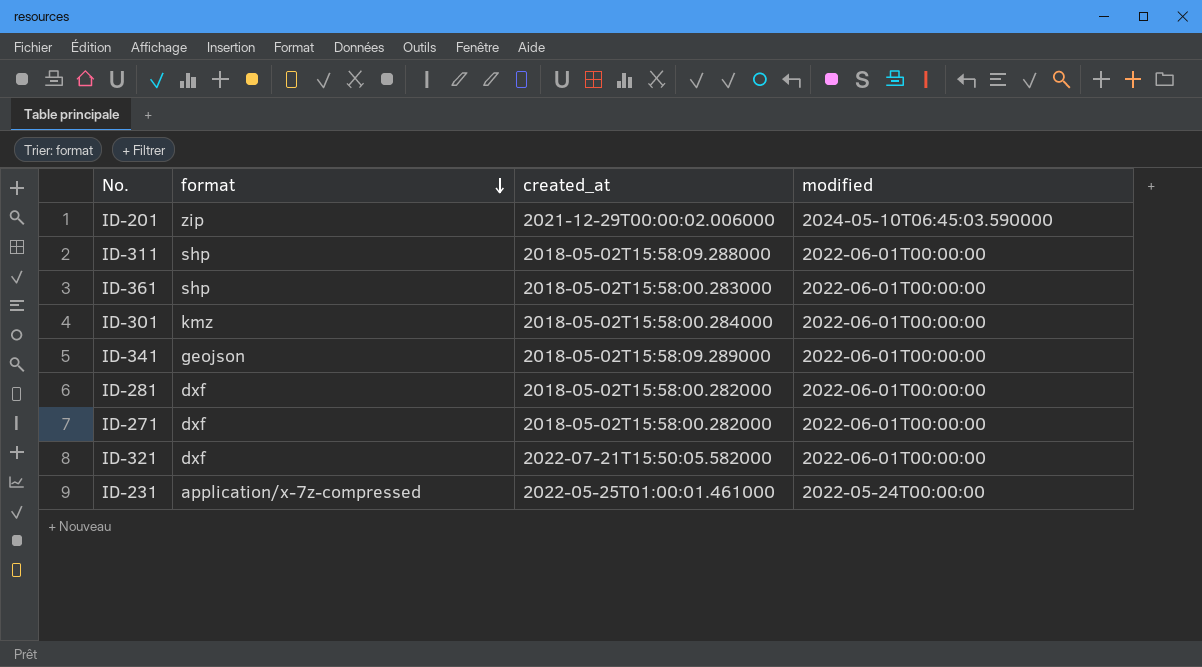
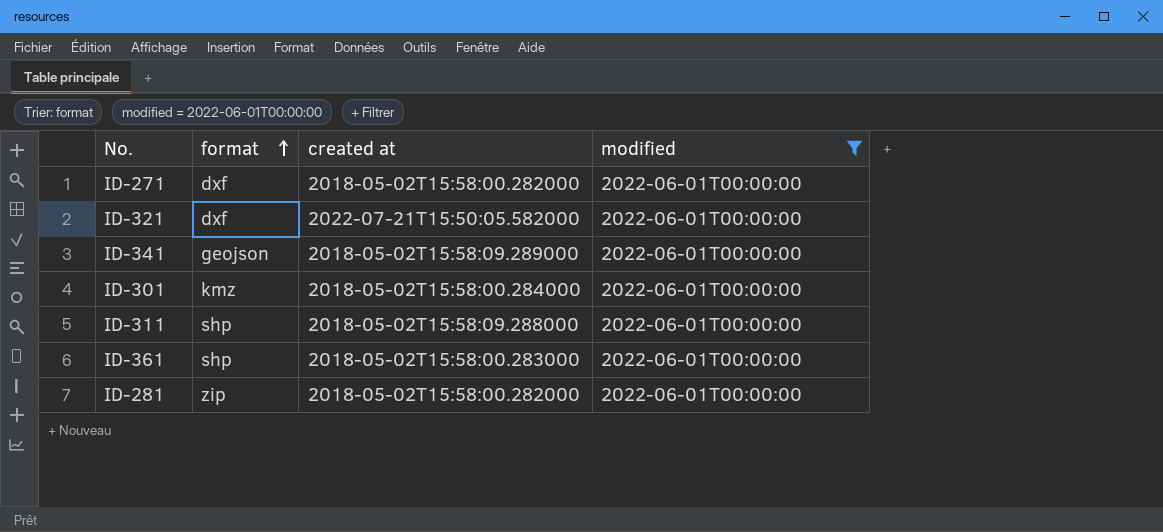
filter: none -> modified = 2022-06-01T00:00:00
row order: format descending -> format ascending
column name: created_at -> created at
ID-281 | format: dxf -> zip

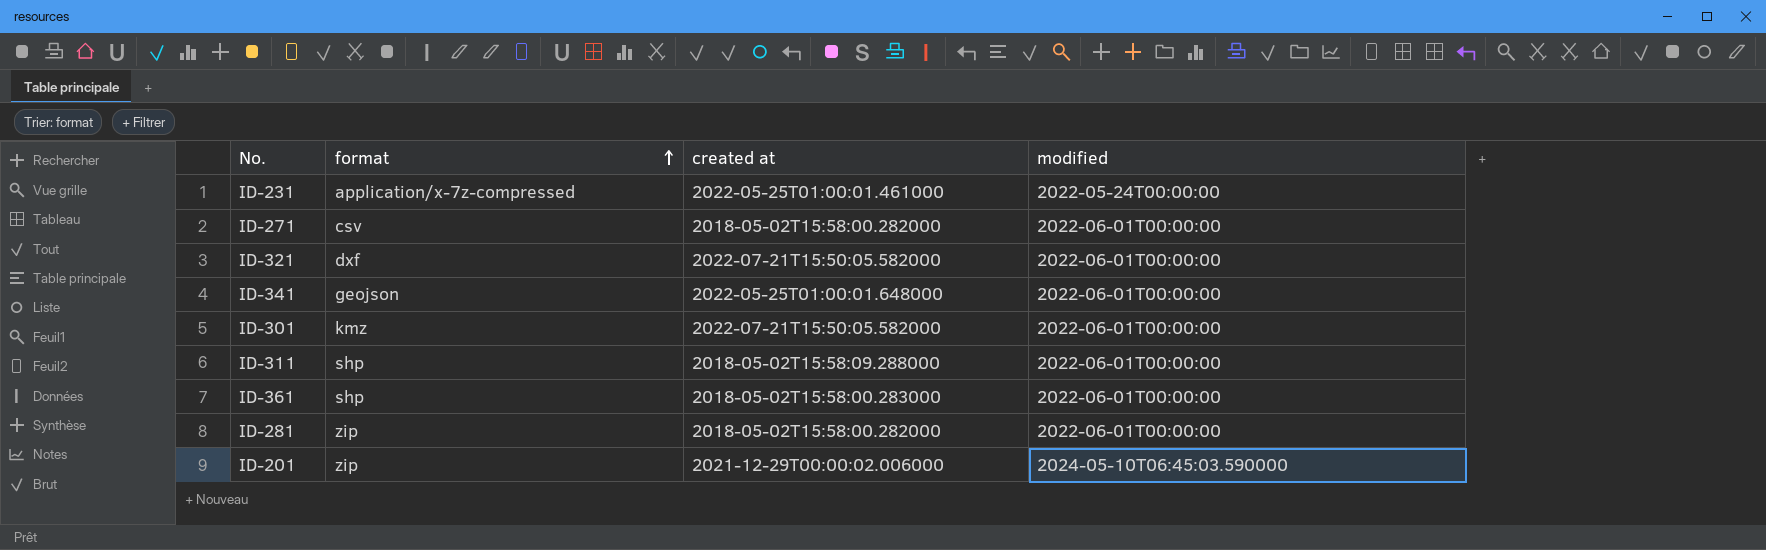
filter: modified = 2022-06-01T00:00:00 -> none
ID-271 | format: dxf -> csv
ID-341 | created at: 2018-05-02T15:58:09.289000 -> 2022-05-25T01:00:01.648000
ID-301 | created at: 2018-05-02T15:58:00.284000 -> 2022-07-21T15:50:05.582000

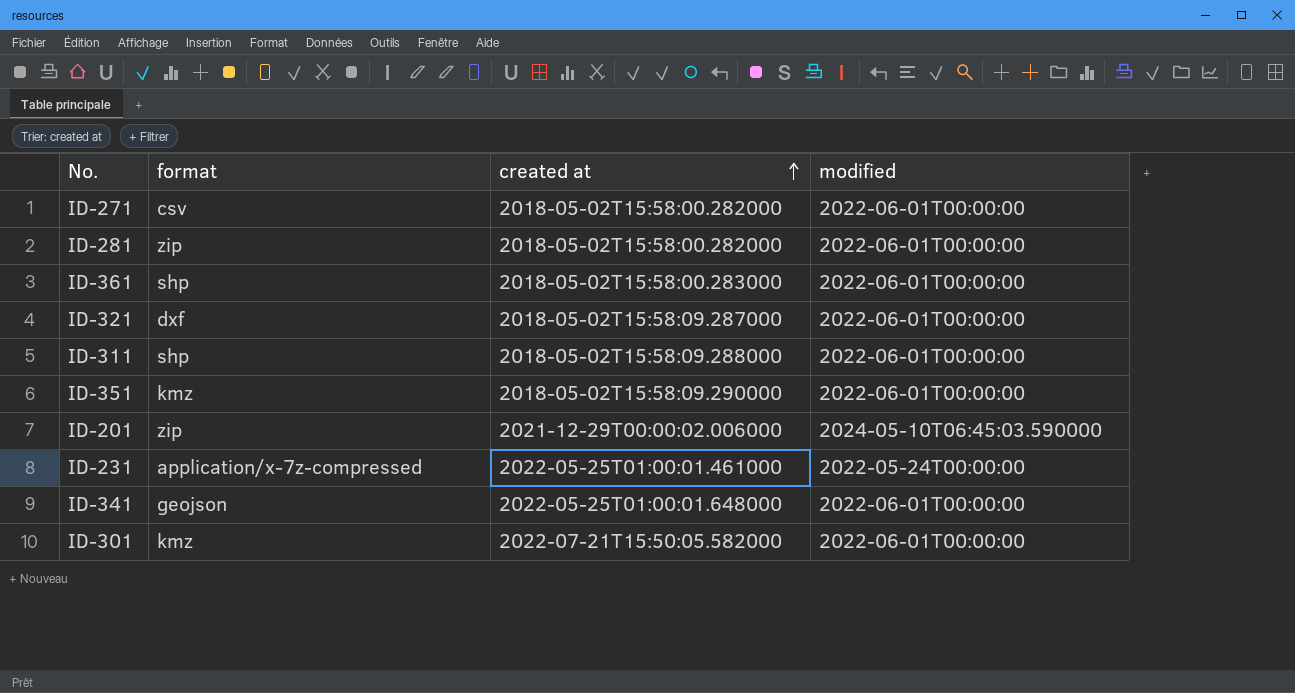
row order: format ascending -> created at ascending
ID-321 | created at: 2022-07-21T15:50:05.582000 -> 2018-05-02T15:58:09.287000
row ID-351: none -> kmz | 2018-05-02T15:58:09.290000 | 2022-06-01T00:00:00

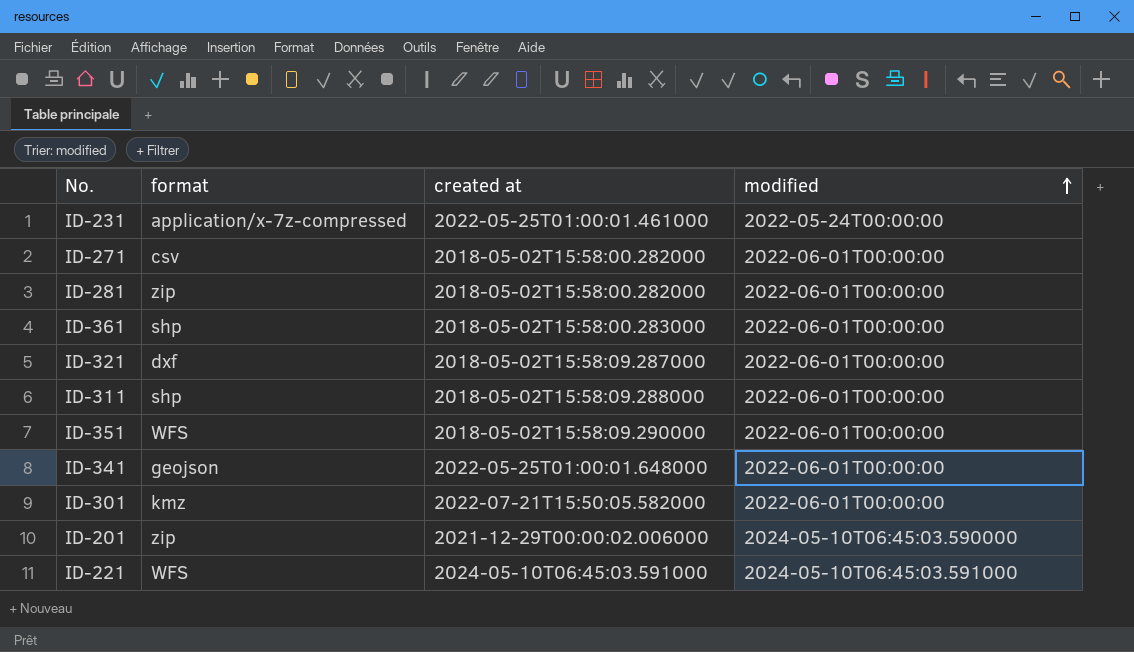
row order: created at ascending -> modified ascending
ID-351 | format: kmz -> WFS
row ID-221: none -> WFS | 2024-05-10T06:45:03.591000 | 2024-05-10T06:45:03.591000

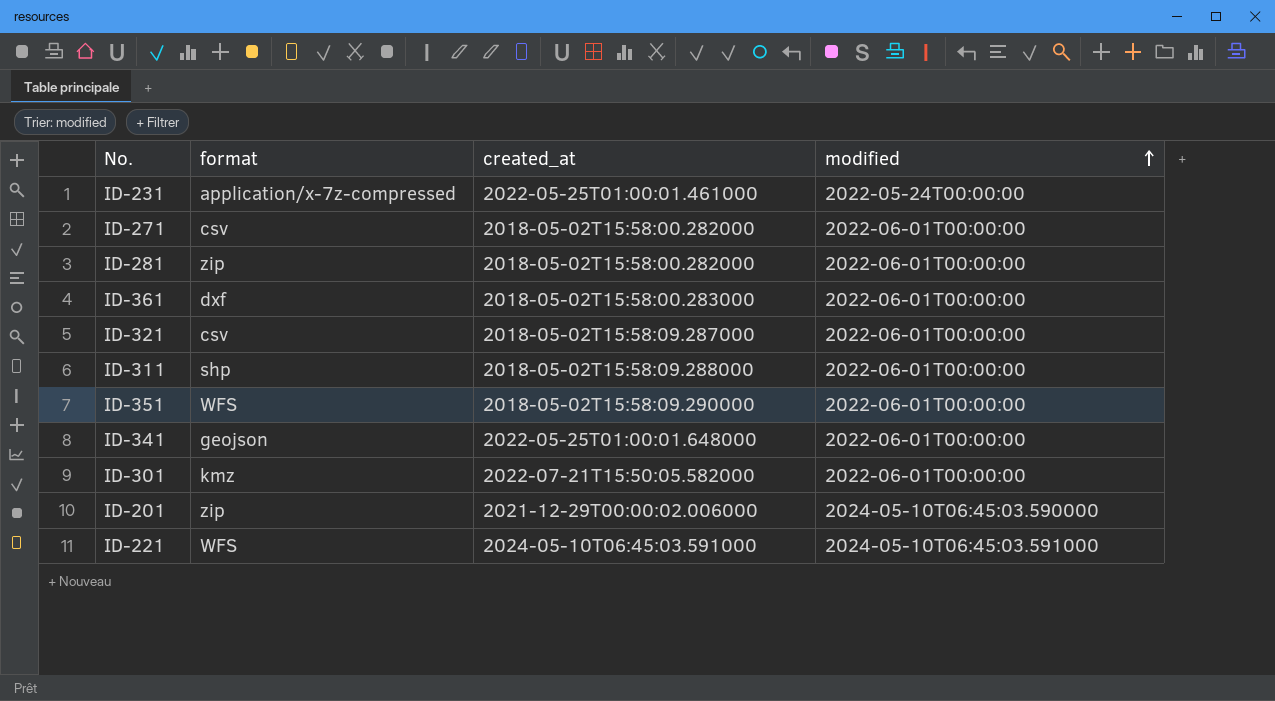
column name: created at -> created_at
ID-361 | format: shp -> dxf
ID-321 | format: dxf -> csv

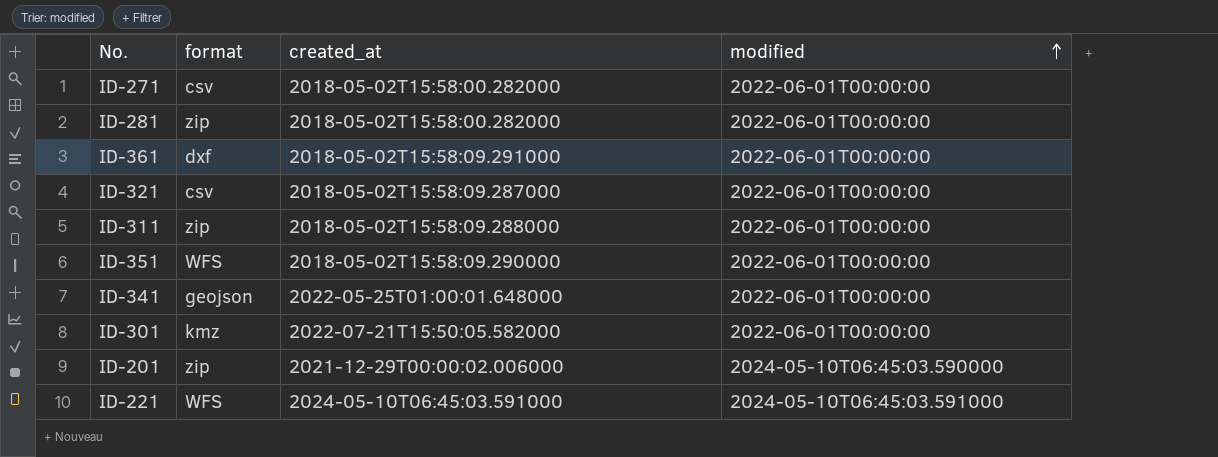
row ID-231: application/x-7z-compressed | 2022-05-25T01:00:01.461000 | 2022-05-24T00:00:00 -> none
ID-361 | created_at: 2018-05-02T15:58:00.283000 -> 2018-05-02T15:58:09.291000
ID-311 | format: shp -> zip

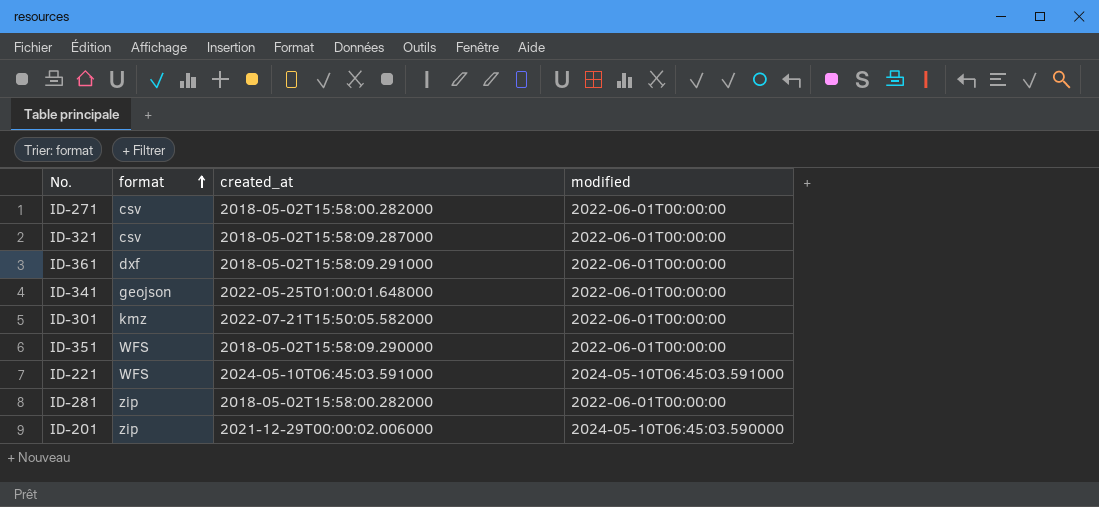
row order: modified ascending -> format ascending
row ID-311: zip | 2018-05-02T15:58:09.288000 | 2022-06-01T00:00:00 -> none

